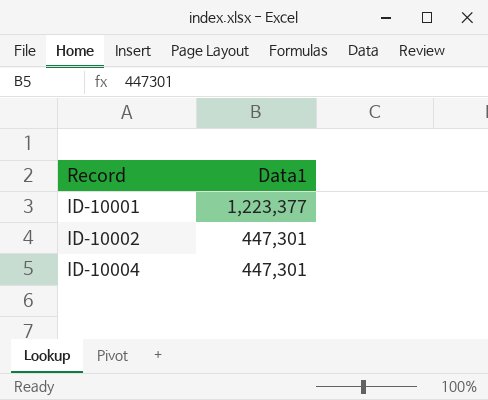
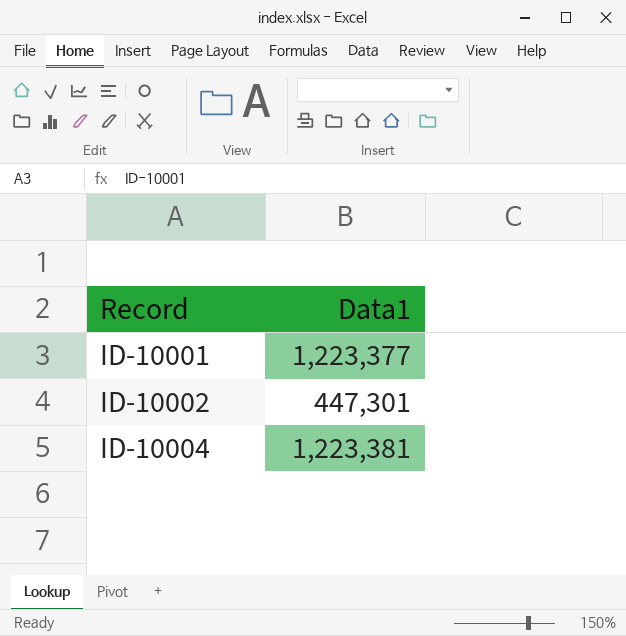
ID-10004 | Data1: 447,301 -> 1,223,381

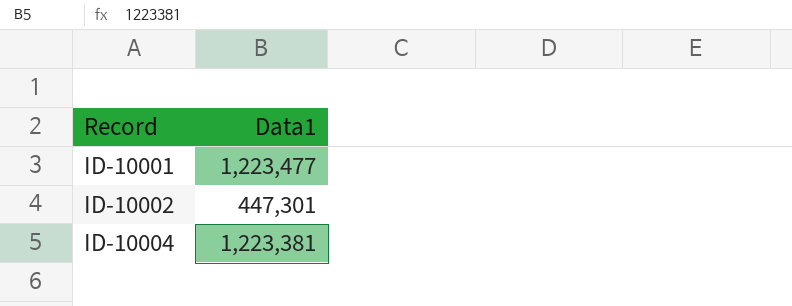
ID-10001 | Data1: 1,223,377 -> 1,223,477

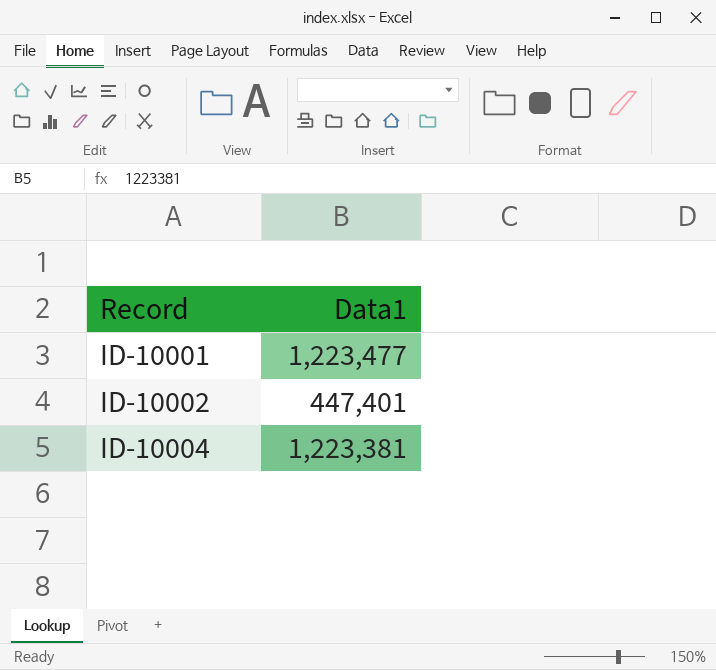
ID-10002 | Data1: 447,301 -> 447,401

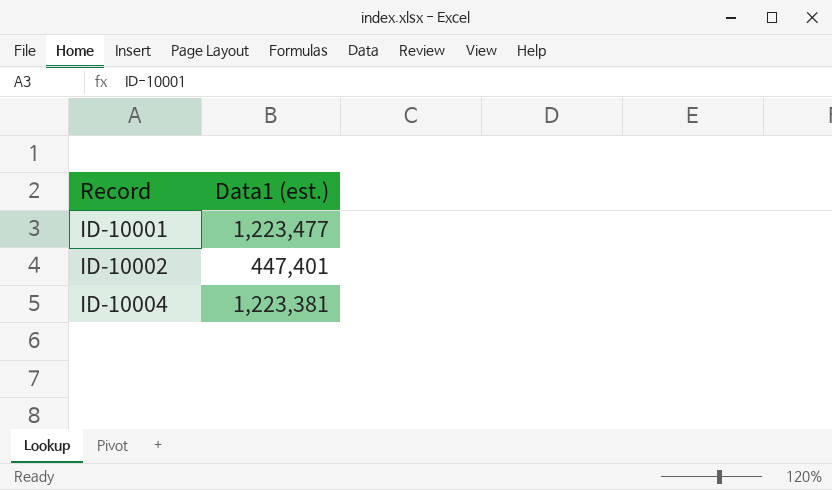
column name: Data1 -> Data1 (est.)

